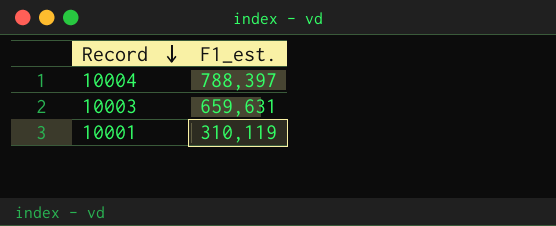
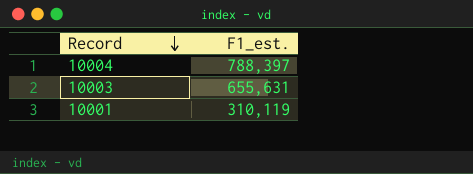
10003 | F1_est.: 659,631 -> 655,631

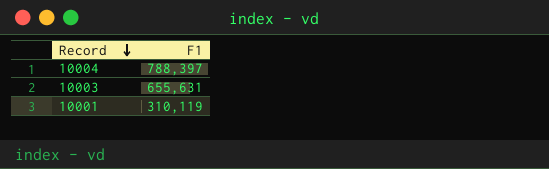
column name: F1_est. -> F1

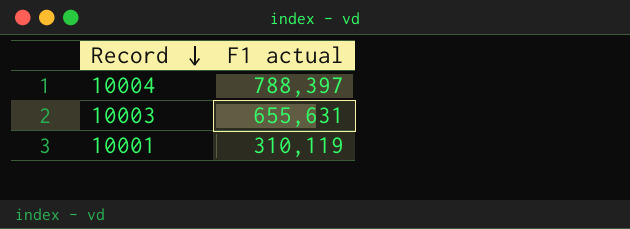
column name: F1 -> F1 actual

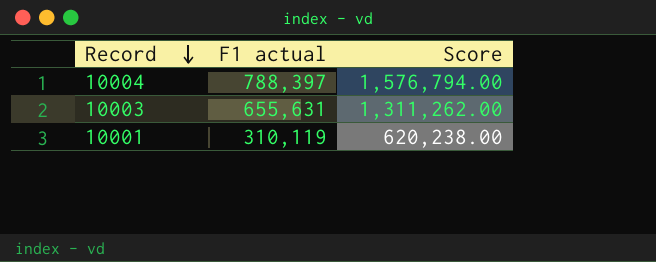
column Score | formula: none -> [F1 actual] * 2

